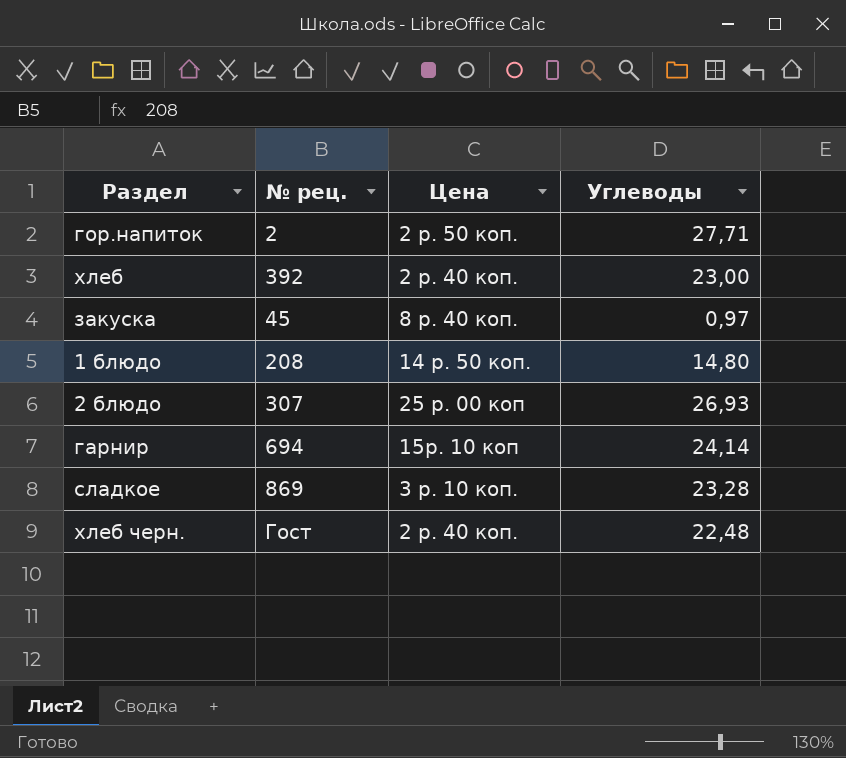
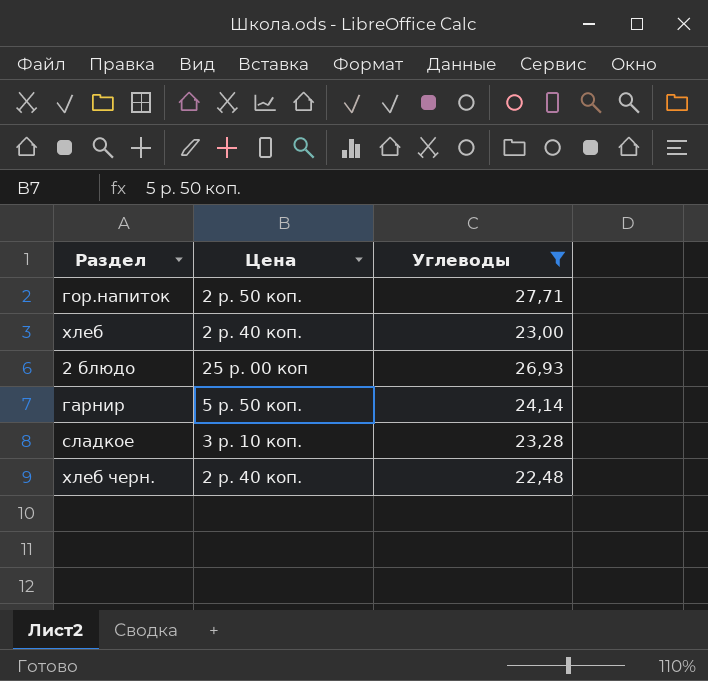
filter: none -> Углеводы >= 22,48
column № рец. | position: 2 -> none
гарнир | Цена: 15р. 10 коп -> 5 р. 50 коп.

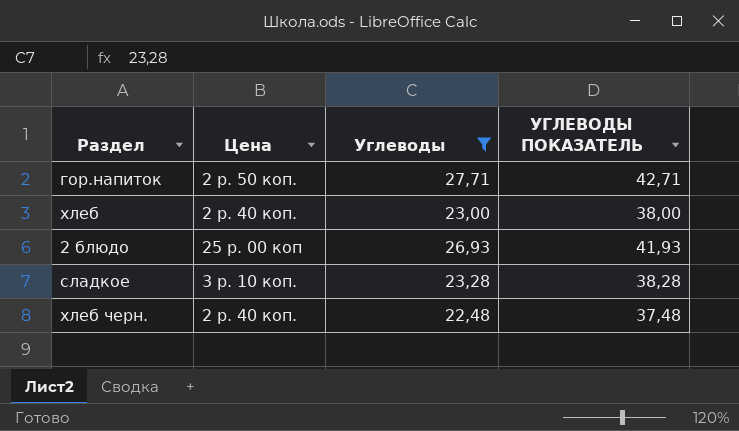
column УГЛЕВОДЫ ПОКАЗАТЕЛЬ | formula: none -> [Углеводы] + 15
row гарнир: 5 р. 50 коп. | 24,14 -> none

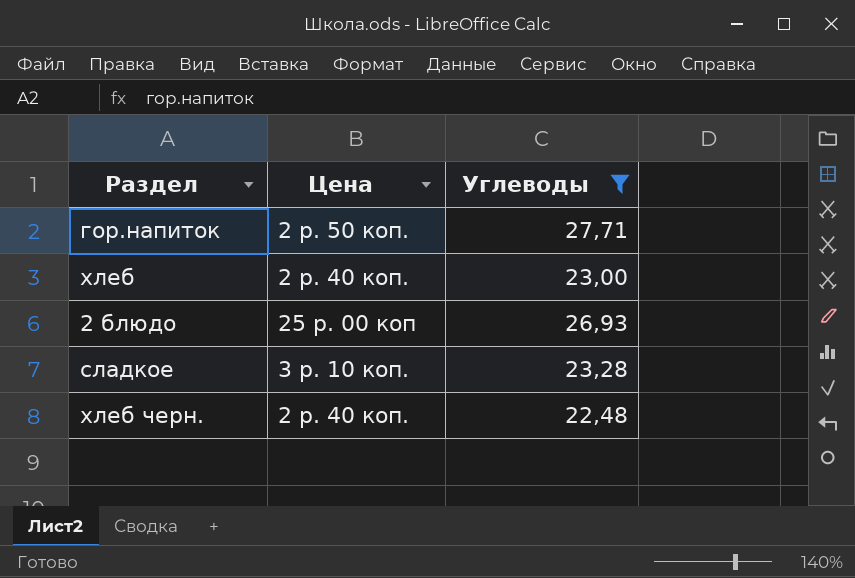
column УГЛЕВОДЫ ПОКАЗАТЕЛЬ | formula: [Углеводы] + 15 -> none

